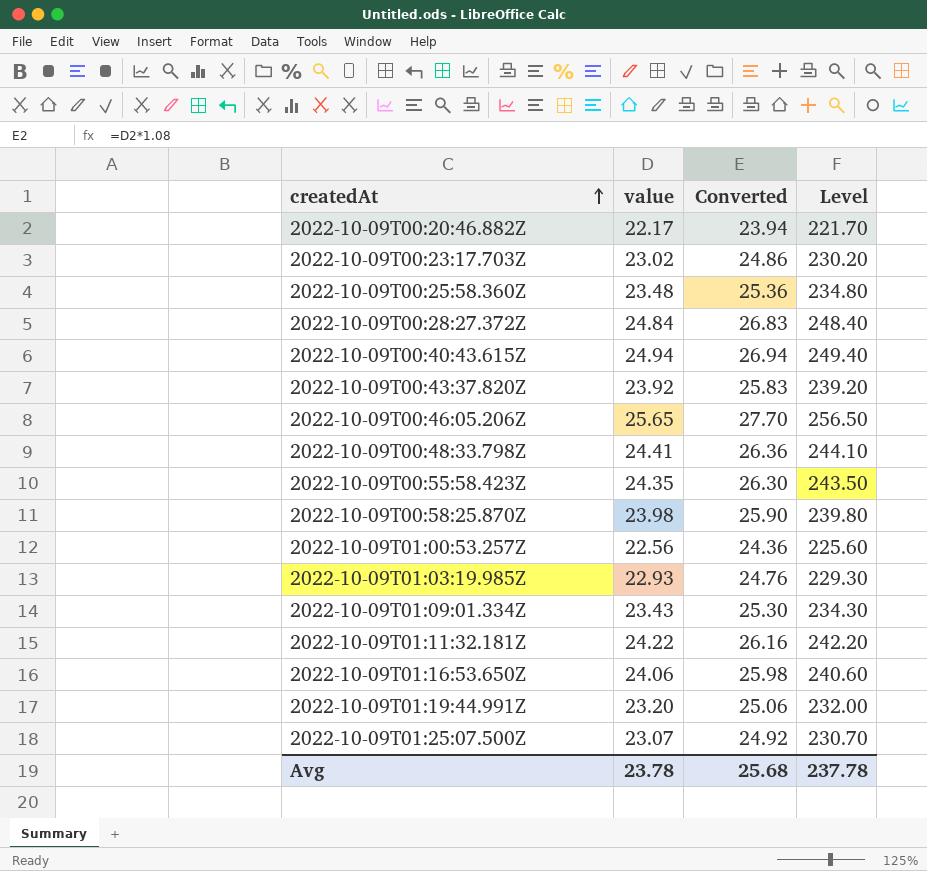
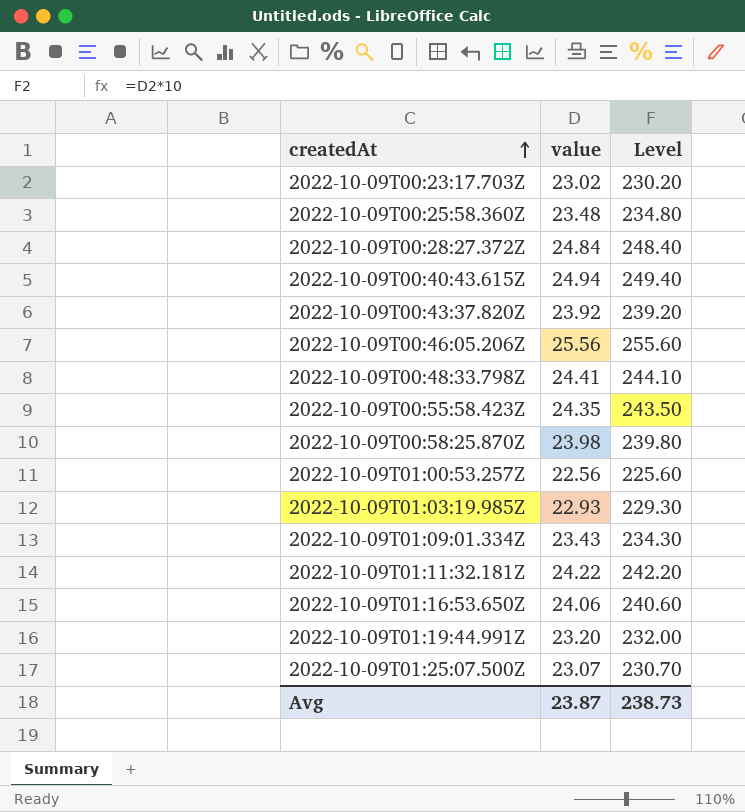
column Converted | formula: [value] * 1.08 -> none
row 2022-10-09T00:20:46.882Z: 22.17 | 23.94 | 221.70 -> none
2022-10-09T00:46:05.206Z | value: 25.65 -> 25.56
2022-10-09T00:46:05.206Z | Level: 256.50 -> 255.60
Avg | value: 23.78 -> 23.87
Avg | Level: 237.78 -> 238.73

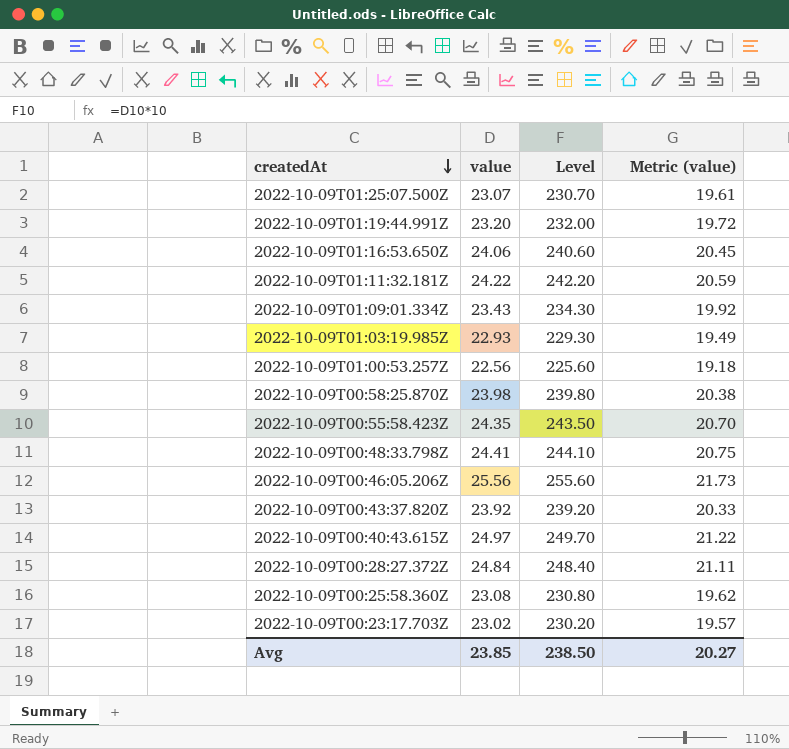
row order: createdAt ascending -> createdAt descending
column Metric (value) | formula: none -> [value] * 0.85
2022-10-09T00:40:43.615Z | value: 24.94 -> 24.97
2022-10-09T00:40:43.615Z | Level: 249.40 -> 249.70
2022-10-09T00:25:58.360Z | value: 23.48 -> 23.08
2022-10-09T00:25:58.360Z | Level: 234.80 -> 230.80
Avg | value: 23.87 -> 23.85
Avg | Level: 238.73 -> 238.50

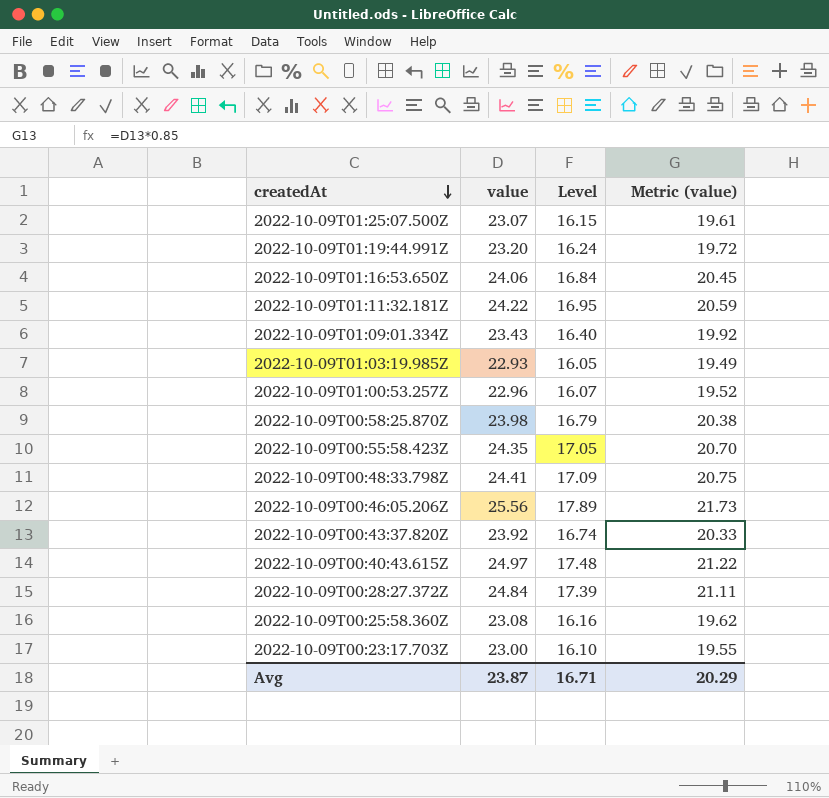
column Level | formula: [value] * 10 -> [value] * 0.7
2022-10-09T01:00:53.257Z | value: 22.56 -> 22.96
2022-10-09T01:00:53.257Z | Metric (value): 19.18 -> 19.52
2022-10-09T00:23:17.703Z | value: 23.02 -> 23.00
2022-10-09T00:23:17.703Z | Metric (value): 19.57 -> 19.55
Avg | value: 23.85 -> 23.87
Avg | Level: 238.50 -> 16.71
Avg | Metric (value): 20.27 -> 20.29

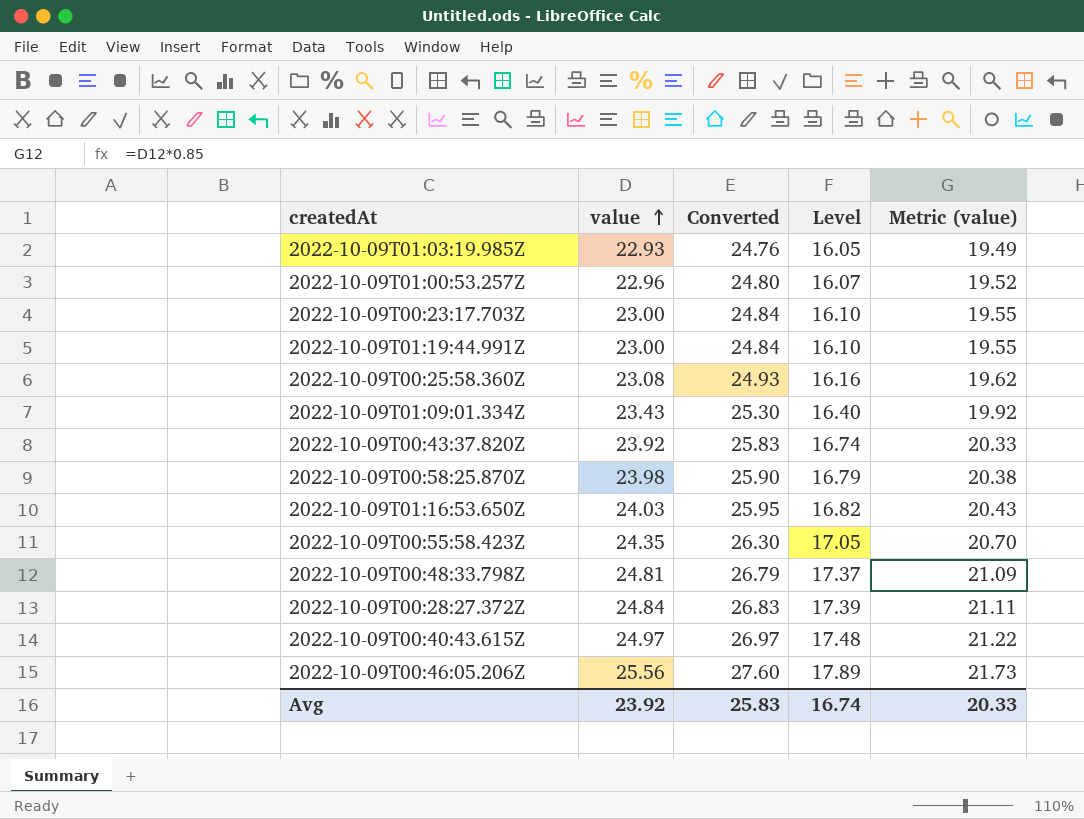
row order: createdAt descending -> value ascending
column Converted | formula: none -> [value] * 1.08
row 2022-10-09T01:25:07.500Z: 23.07 | 16.15 | 19.61 -> none
row 2022-10-09T01:11:32.181Z: 24.22 | 16.95 | 20.59 -> none
2022-10-09T01:19:44.991Z | value: 23.20 -> 23.00
2022-10-09T01:19:44.991Z | Level: 16.24 -> 16.10
2022-10-09T01:19:44.991Z | Metric (value): 19.72 -> 19.55
2022-10-09T01:16:53.650Z | value: 24.06 -> 24.03
2022-10-09T01:16:53.650Z | Level: 16.84 -> 16.82
2022-10-09T01:16:53.650Z | Metric (value): 20.45 -> 20.43
2022-10-09T00:48:33.798Z | value: 24.41 -> 24.81
2022-10-09T00:48:33.798Z | Level: 17.09 -> 17.37
2022-10-09T00:48:33.798Z | Metric (value): 20.75 -> 21.09
Avg | value: 23.87 -> 23.92
Avg | Level: 16.71 -> 16.74
Avg | Metric (value): 20.29 -> 20.33

